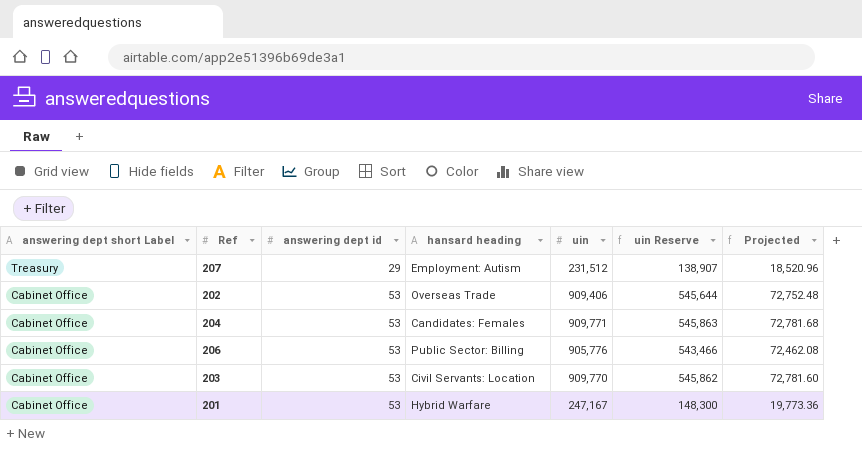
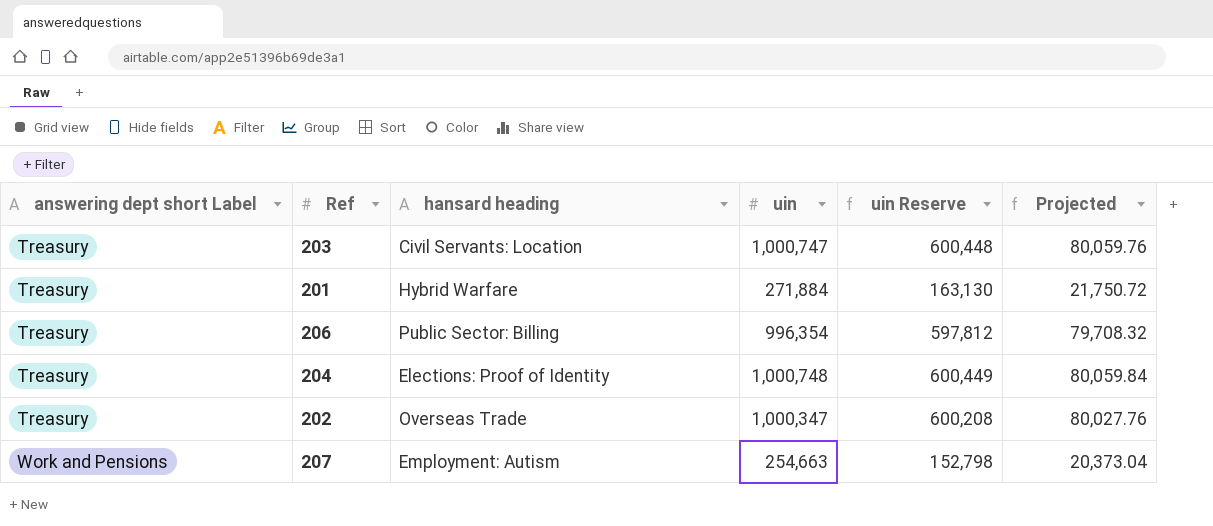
row order: answering dept short Label descending -> answering dept short Label ascending
column answering dept id | position: 3 -> none
203 | answering dept short Label: Cabinet Office -> Treasury
203 | uin: 909,770 -> 1,000,747
203 | uin Reserve: 545,862 -> 600,448
203 | Projected: 72,781.60 -> 80,059.76
201 | answering dept short Label: Cabinet Office -> Treasury
201 | uin: 247,167 -> 271,884
201 | uin Reserve: 148,300 -> 163,130
201 | Projected: 19,773.36 -> 21,750.72
206 | answering dept short Label: Cabinet Office -> Treasury
206 | uin: 905,776 -> 996,354
206 | uin Reserve: 543,466 -> 597,812
206 | Projected: 72,462.08 -> 79,708.32
204 | answering dept short Label: Cabinet Office -> Treasury
204 | hansard heading: Candidates: Females -> Elections: Proof of Identity
204 | uin: 909,771 -> 1,000,748
204 | uin Reserve: 545,863 -> 600,449
204 | Projected: 72,781.68 -> 80,059.84
202 | answering dept short Label: Cabinet Office -> Treasury
202 | uin: 909,406 -> 1,000,347
202 | uin Reserve: 545,644 -> 600,208
202 | Projected: 72,752.48 -> 80,027.76
207 | answering dept short Label: Treasury -> Work and Pensions
207 | uin: 231,512 -> 254,663
207 | uin Reserve: 138,907 -> 152,798
207 | Projected: 18,520.96 -> 20,373.04

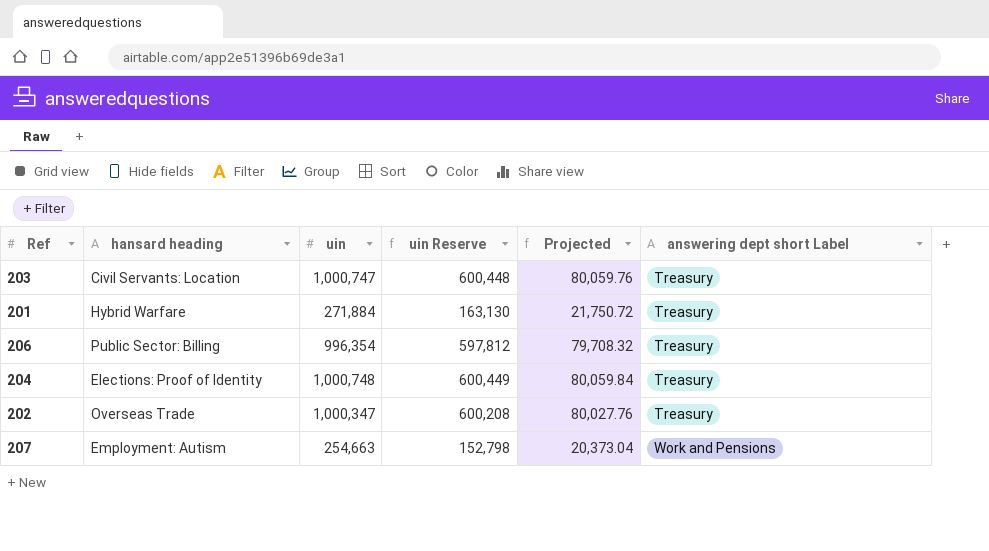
column answering dept short Label | position: 1 -> 6

